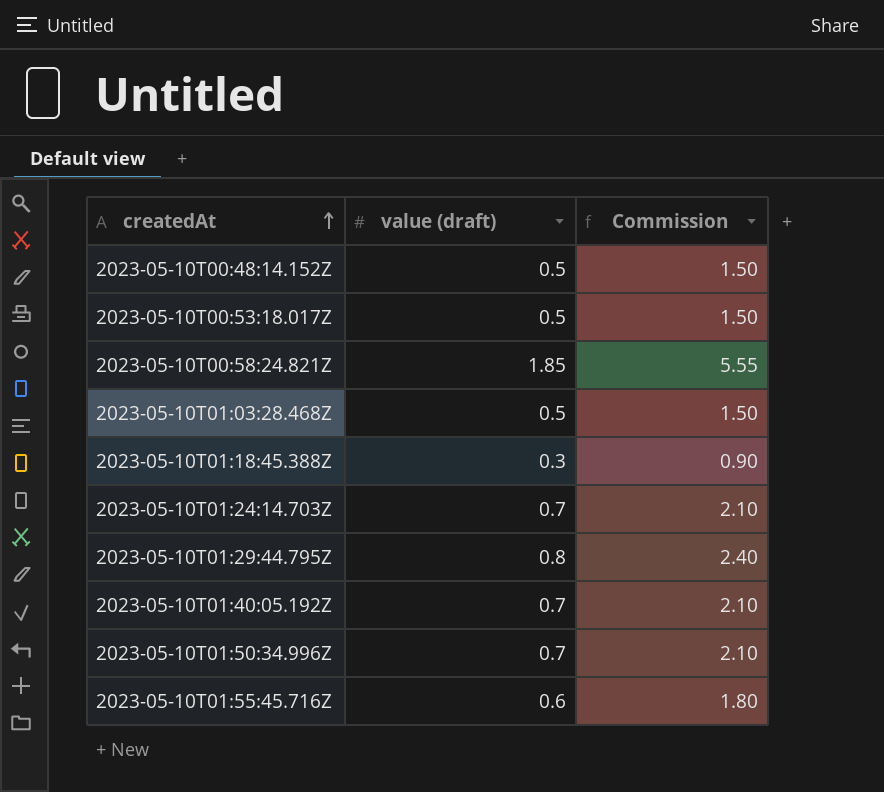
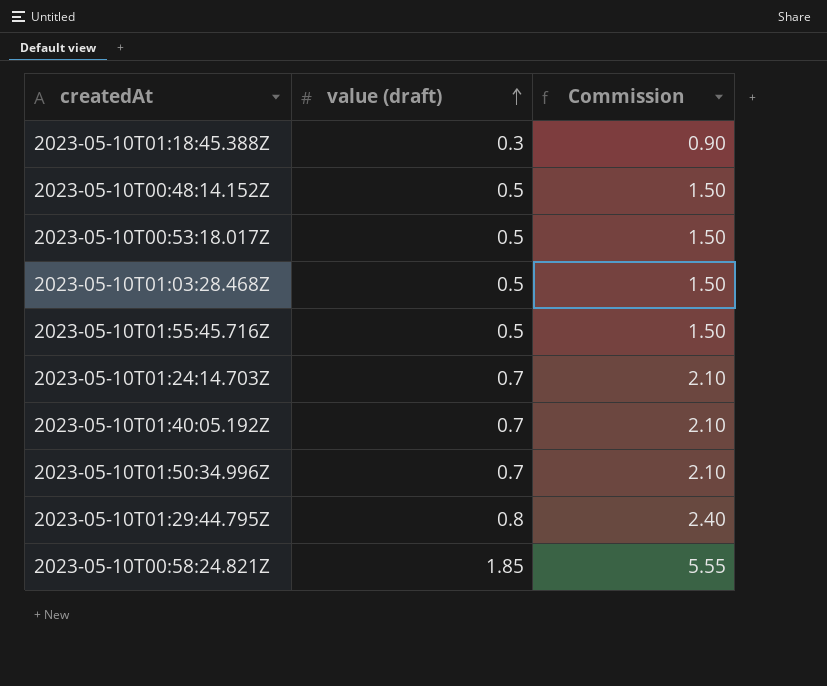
row order: createdAt ascending -> value (draft) ascending
2023-05-10T01:55:45.716Z | value (draft): 0.6 -> 0.5
2023-05-10T01:55:45.716Z | Commission: 1.80 -> 1.50

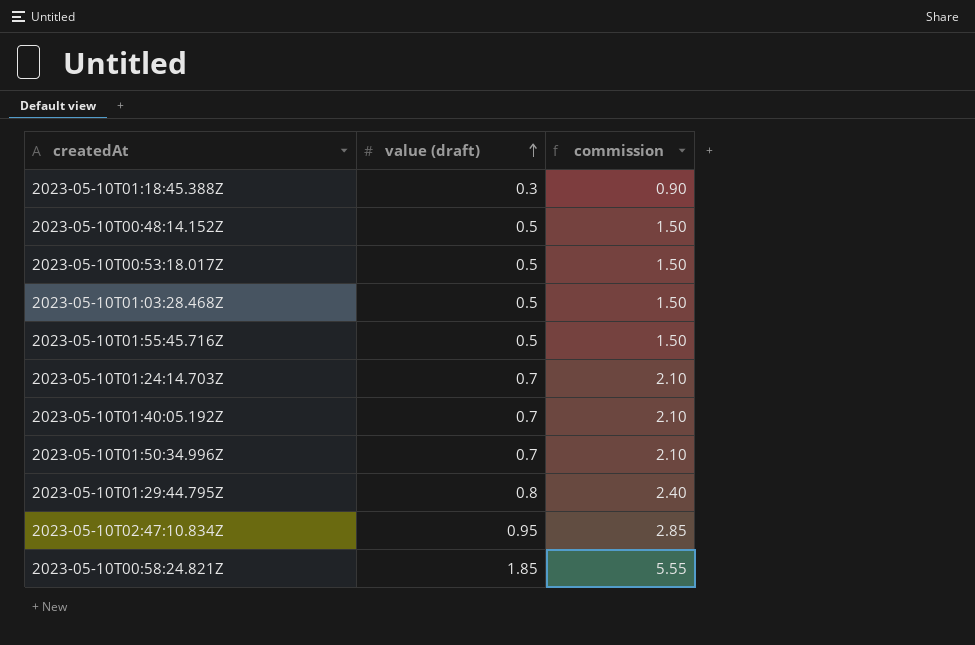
column name: Commission -> commission
row 2023-05-10T02:47:10.834Z: none -> 0.95 | 2.85

